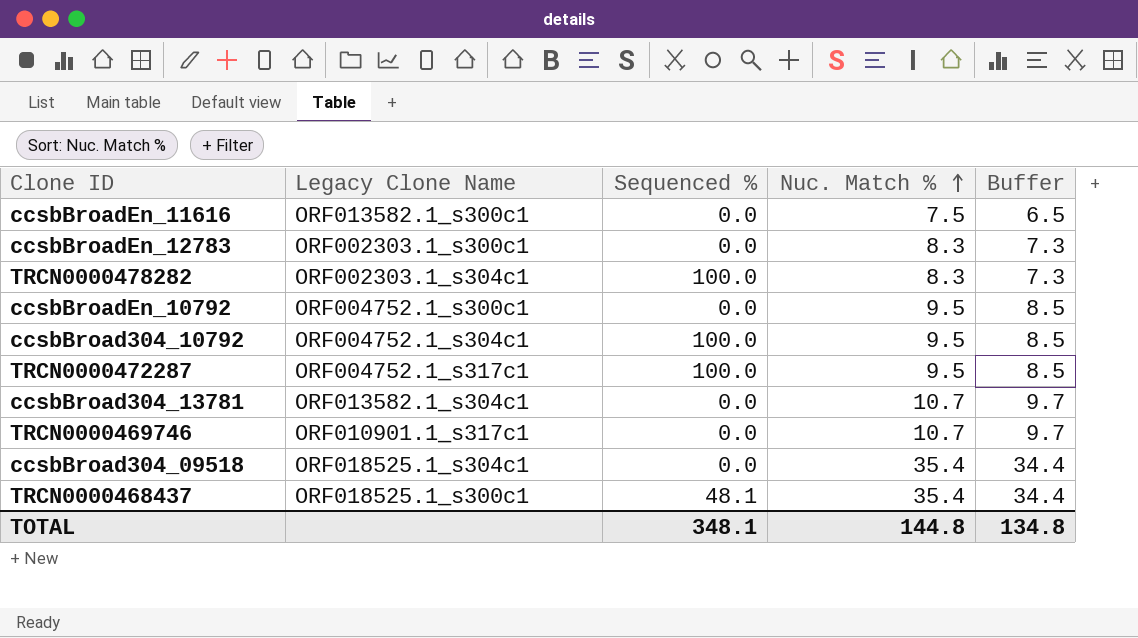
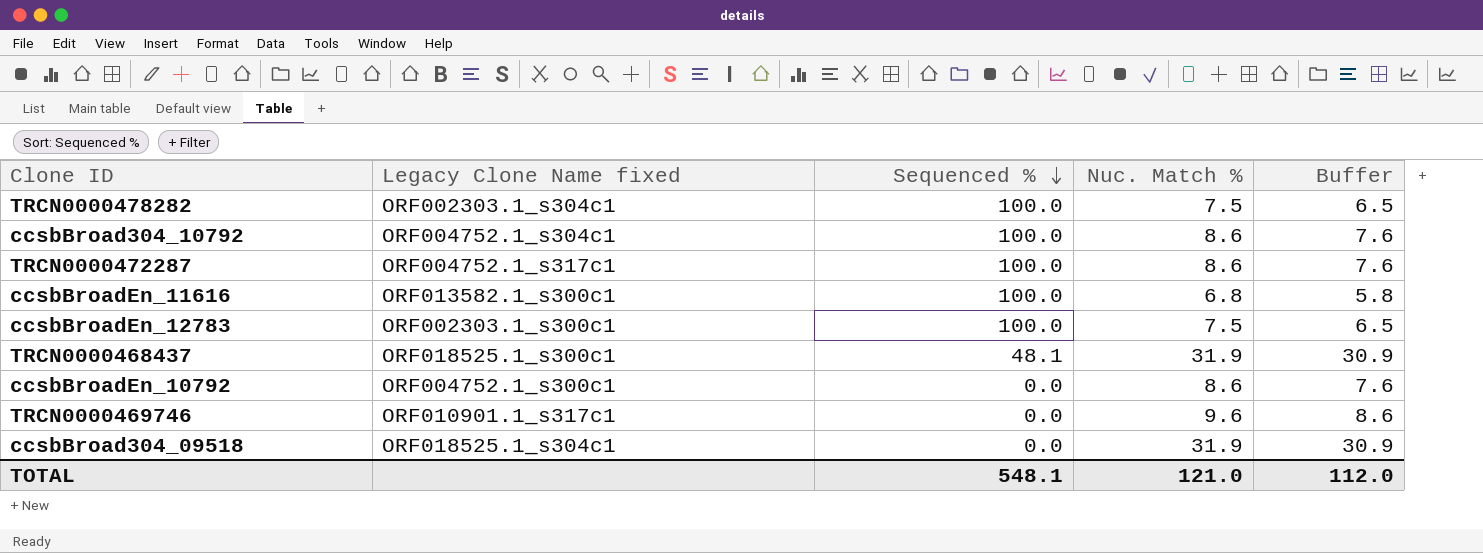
row order: Nuc. Match % ascending -> Sequenced % descending
column name: Legacy Clone Name -> Legacy Clone Name fixed
row ccsbBroad304_13781: ORF013582.1_s304c1 | 0.0 | 10.7 | 9.7 -> none
TRCN0000478282 | Nuc. Match %: 8.3 -> 7.5
TRCN0000478282 | Buffer: 7.3 -> 6.5
ccsbBroad304_10792 | Nuc. Match %: 9.5 -> 8.6
ccsbBroad304_10792 | Buffer: 8.5 -> 7.6
TRCN0000472287 | Nuc. Match %: 9.5 -> 8.6
TRCN0000472287 | Buffer: 8.5 -> 7.6
ccsbBroadEn_11616 | Sequenced %: 0.0 -> 100.0
ccsbBroadEn_11616 | Nuc. Match %: 7.5 -> 6.8
ccsbBroadEn_11616 | Buffer: 6.5 -> 5.8
ccsbBroadEn_12783 | Sequenced %: 0.0 -> 100.0
ccsbBroadEn_12783 | Nuc. Match %: 8.3 -> 7.5
ccsbBroadEn_12783 | Buffer: 7.3 -> 6.5
TRCN0000468437 | Nuc. Match %: 35.4 -> 31.9
TRCN0000468437 | Buffer: 34.4 -> 30.9
ccsbBroadEn_10792 | Nuc. Match %: 9.5 -> 8.6
ccsbBroadEn_10792 | Buffer: 8.5 -> 7.6
TRCN0000469746 | Nuc. Match %: 10.7 -> 9.6
TRCN0000469746 | Buffer: 9.7 -> 8.6
ccsbBroad304_09518 | Nuc. Match %: 35.4 -> 31.9
ccsbBroad304_09518 | Buffer: 34.4 -> 30.9
TOTAL | Sequenced %: 348.1 -> 548.1
TOTAL | Nuc. Match %: 144.8 -> 121.0
TOTAL | Buffer: 134.8 -> 112.0

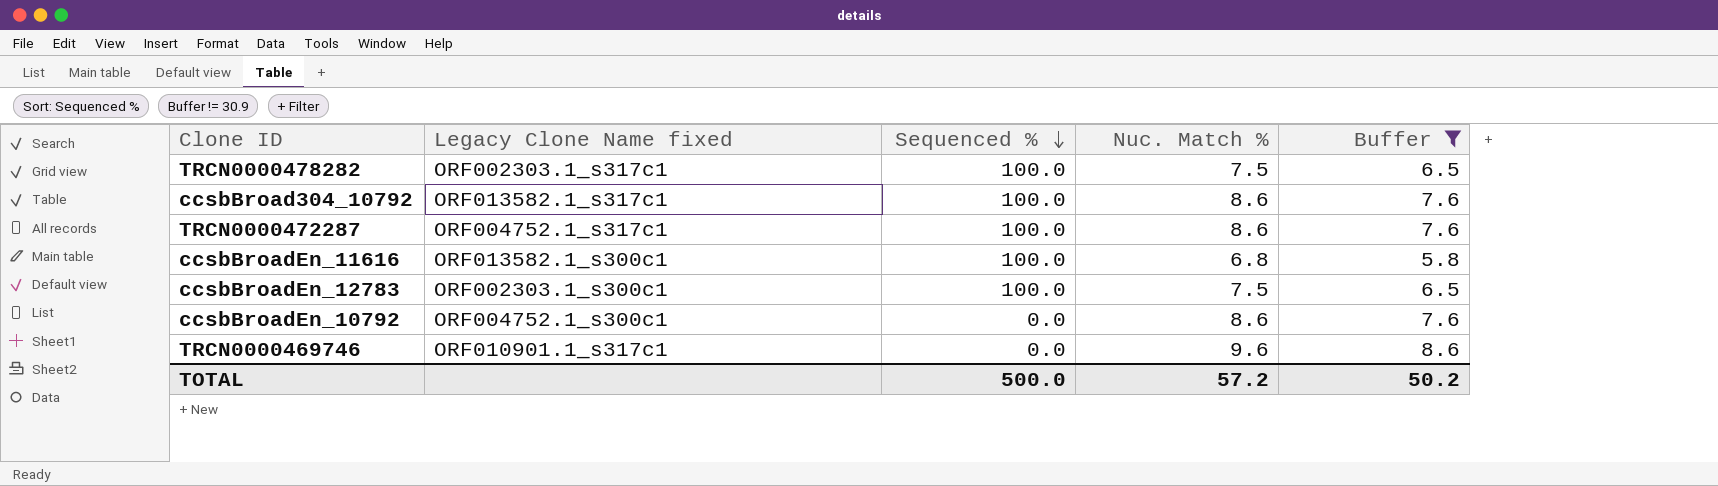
filter: none -> Buffer != 30.9
TRCN0000478282 | Legacy Clone Name fixed: ORF002303.1_s304c1 -> ORF002303.1_s317c1
ccsbBroad304_10792 | Legacy Clone Name fixed: ORF004752.1_s304c1 -> ORF013582.1_s317c1
TOTAL | Sequenced %: 548.1 -> 500.0
TOTAL | Nuc. Match %: 121.0 -> 57.2
TOTAL | Buffer: 112.0 -> 50.2

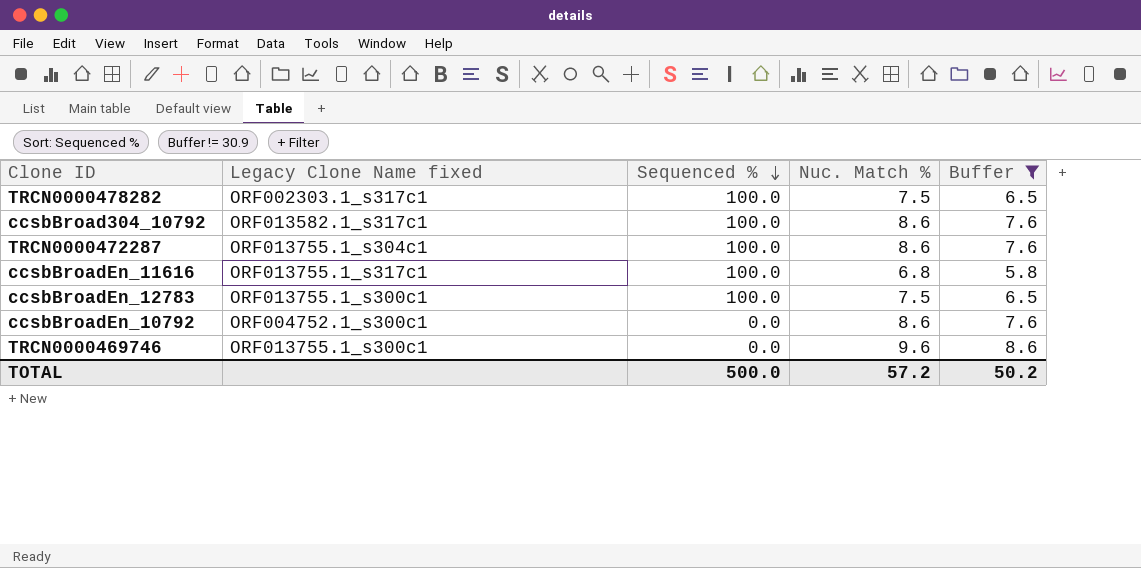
TRCN0000472287 | Legacy Clone Name fixed: ORF004752.1_s317c1 -> ORF013755.1_s304c1
ccsbBroadEn_11616 | Legacy Clone Name fixed: ORF013582.1_s300c1 -> ORF013755.1_s317c1
ccsbBroadEn_12783 | Legacy Clone Name fixed: ORF002303.1_s300c1 -> ORF013755.1_s300c1
TRCN0000469746 | Legacy Clone Name fixed: ORF010901.1_s317c1 -> ORF013755.1_s300c1

